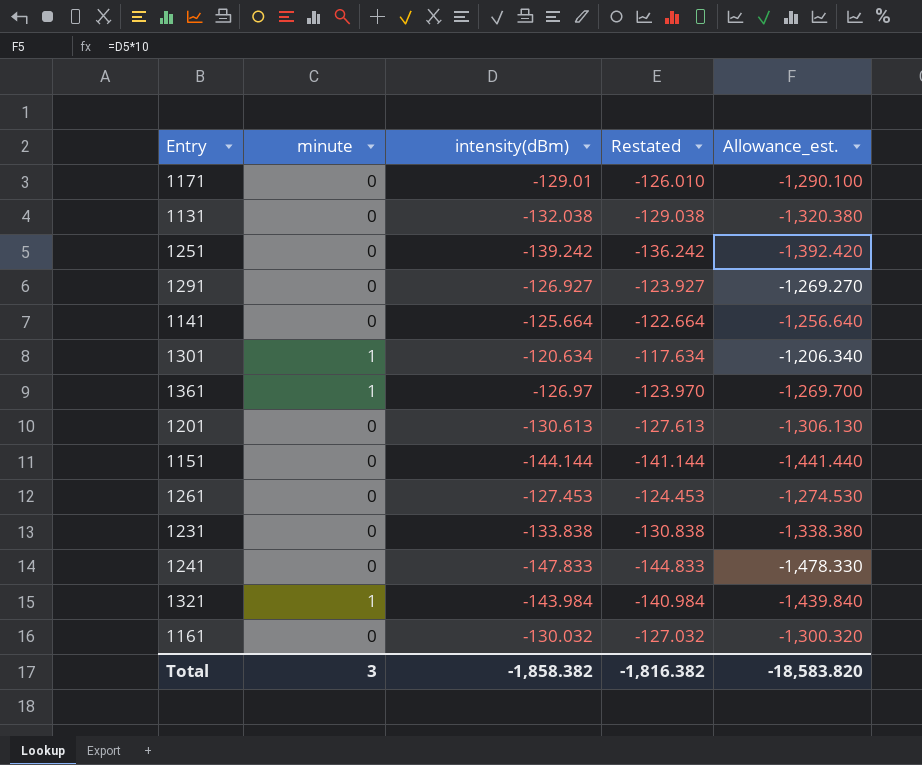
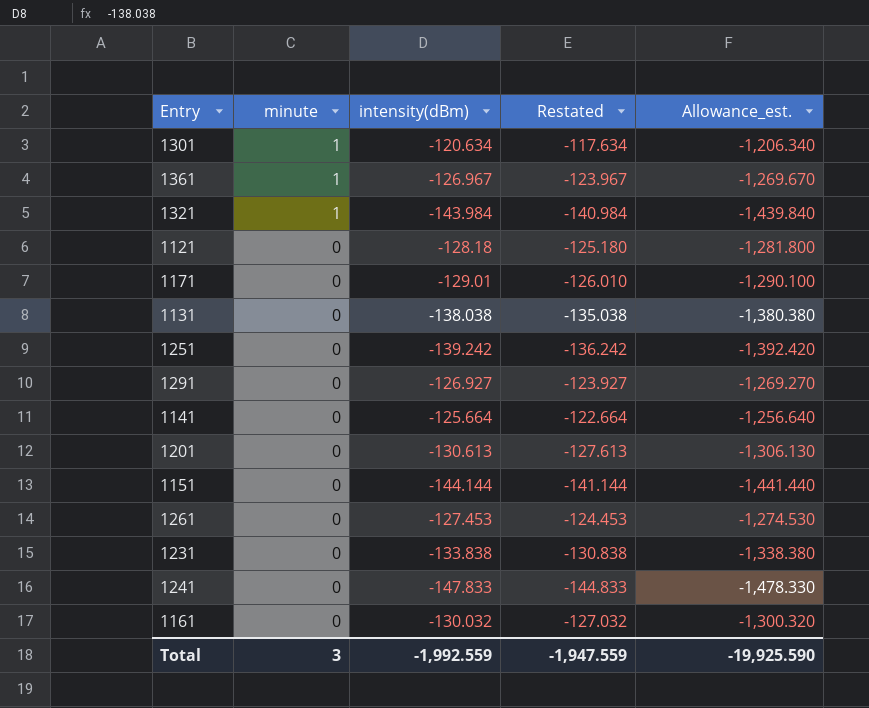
row order: none -> minute descending
1361 | intensity(dBm): -126.97 -> -126.967
1361 | Restated: -123.970 -> -123.967
1361 | Allowance_est.: -1,269.700 -> -1,269.670
row 1121: none -> 0 | -128.18 | -125.180 | -1,281.800
1131 | intensity(dBm): -132.038 -> -138.038
1131 | Restated: -129.038 -> -135.038
1131 | Allowance_est.: -1,320.380 -> -1,380.380
Total | intensity(dBm): -1,858.382 -> -1,992.559
Total | Restated: -1,816.382 -> -1,947.559
Total | Allowance_est.: -18,583.820 -> -19,925.590

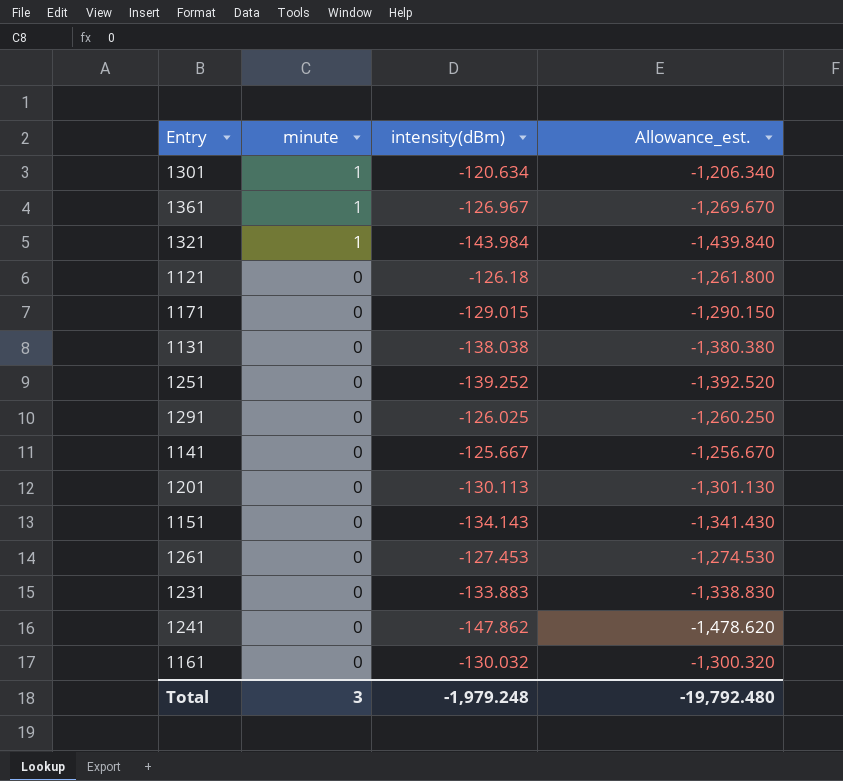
column Restated | formula: [intensity(dBm)] + 3 -> none
1121 | intensity(dBm): -128.18 -> -126.18
1121 | Allowance_est.: -1,281.800 -> -1,261.800
1171 | intensity(dBm): -129.01 -> -129.015
1171 | Allowance_est.: -1,290.100 -> -1,290.150
1251 | intensity(dBm): -139.242 -> -139.252
1251 | Allowance_est.: -1,392.420 -> -1,392.520
1291 | intensity(dBm): -126.927 -> -126.025
1291 | Allowance_est.: -1,269.270 -> -1,260.250
1141 | intensity(dBm): -125.664 -> -125.667
1141 | Allowance_est.: -1,256.640 -> -1,256.670
1201 | intensity(dBm): -130.613 -> -130.113
1201 | Allowance_est.: -1,306.130 -> -1,301.130
1151 | intensity(dBm): -144.144 -> -134.143
1151 | Allowance_est.: -1,441.440 -> -1,341.430
1231 | intensity(dBm): -133.838 -> -133.883
1231 | Allowance_est.: -1,338.380 -> -1,338.830
1241 | intensity(dBm): -147.833 -> -147.862
1241 | Allowance_est.: -1,478.330 -> -1,478.620
Total | intensity(dBm): -1,992.559 -> -1,979.248
Total | Allowance_est.: -19,925.590 -> -19,792.480

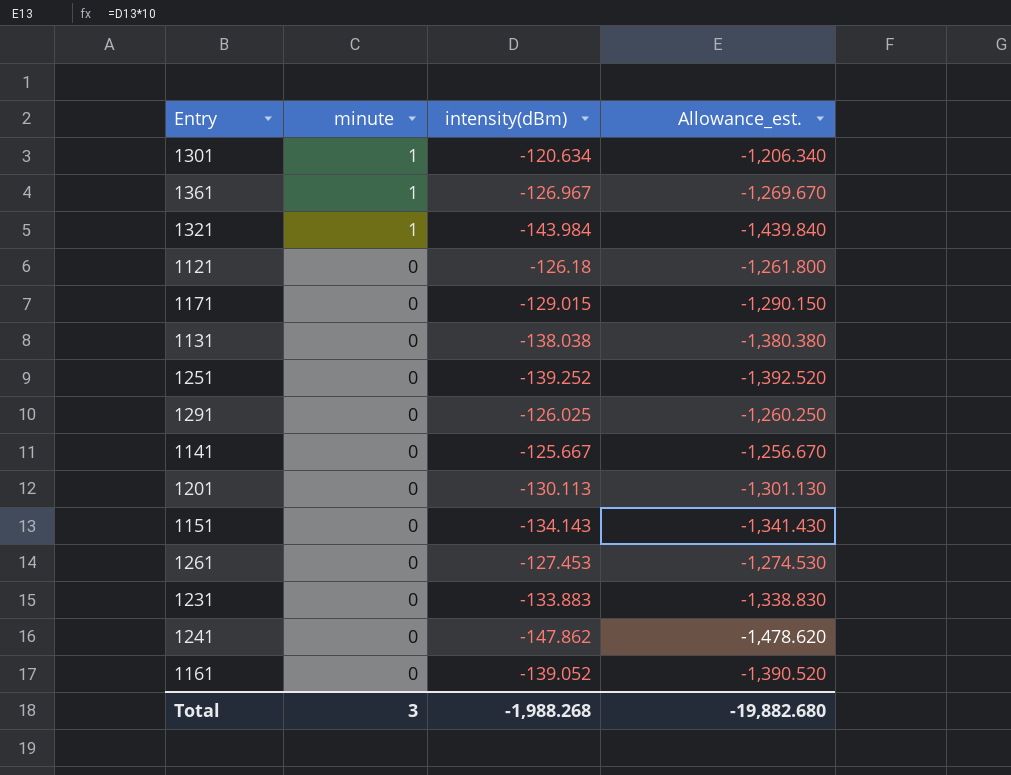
1161 | intensity(dBm): -130.032 -> -139.052
1161 | Allowance_est.: -1,300.320 -> -1,390.520
Total | intensity(dBm): -1,979.248 -> -1,988.268
Total | Allowance_est.: -19,792.480 -> -19,882.680

